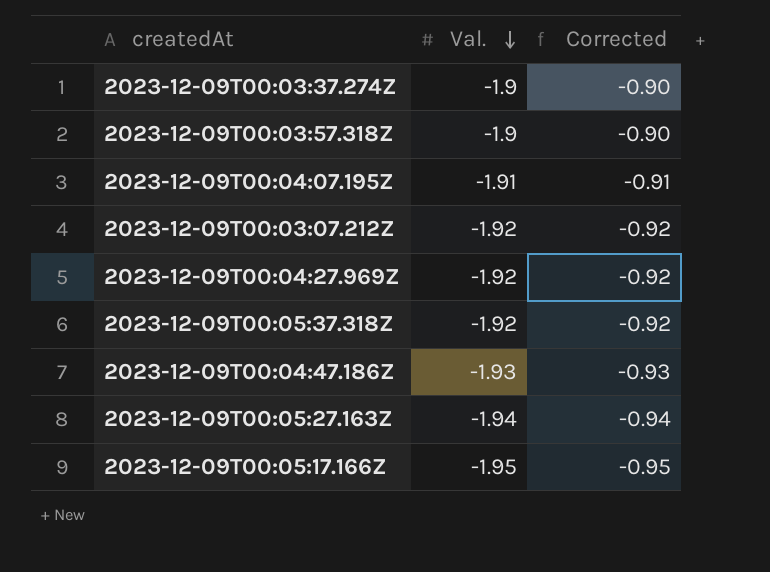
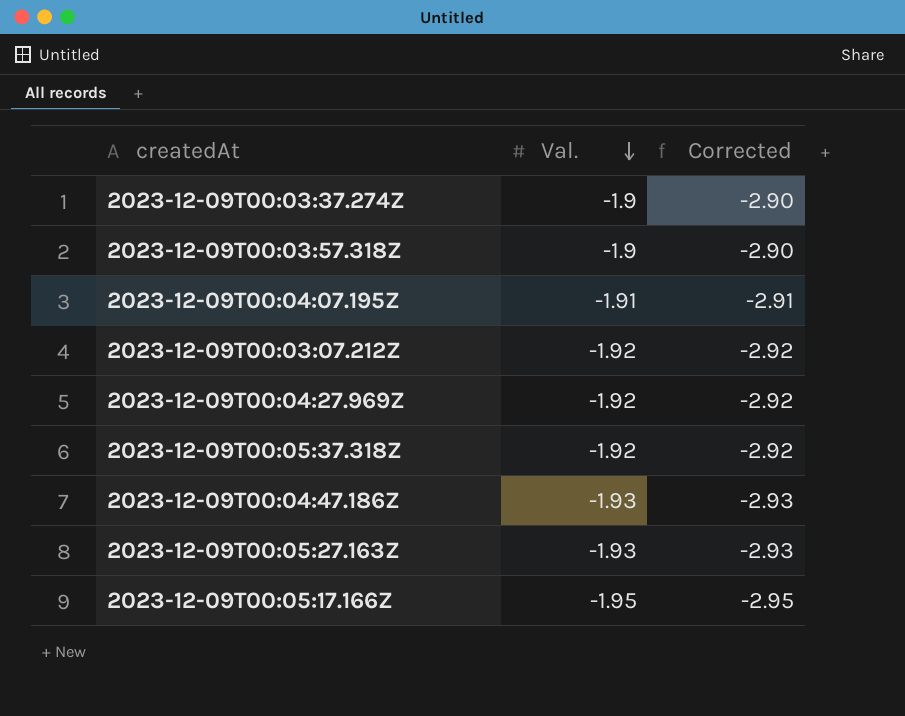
column Corrected | formula: [Val.] + 1 -> [Val.] - 1
2023-12-09T00:05:27.163Z | Val.: -1.94 -> -1.93

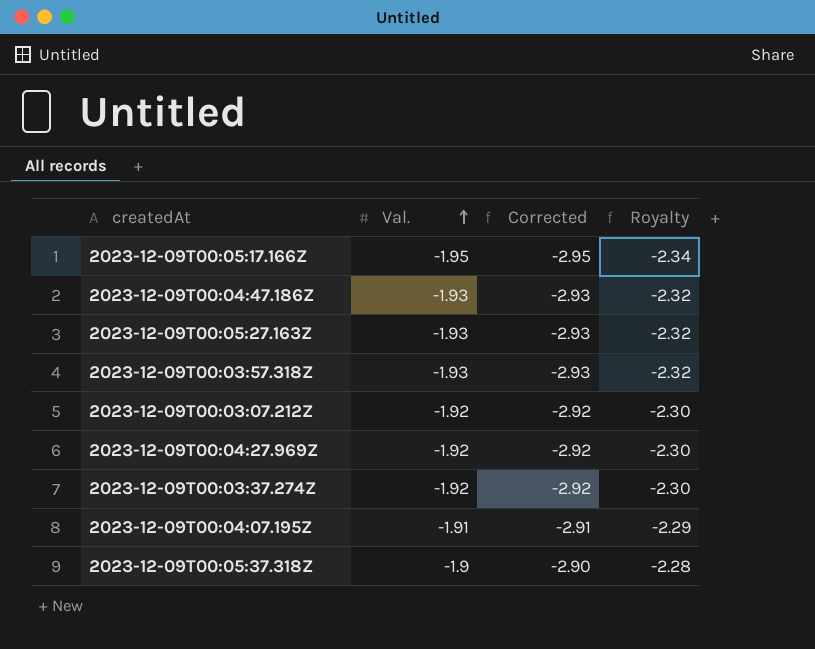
row order: Val. descending -> Val. ascending
column Royalty | formula: none -> [Val.] * 1.2
2023-12-09T00:03:57.318Z | Val.: -1.9 -> -1.93
2023-12-09T00:03:57.318Z | Corrected: -2.90 -> -2.93
2023-12-09T00:03:37.274Z | Val.: -1.9 -> -1.92
2023-12-09T00:03:37.274Z | Corrected: -2.90 -> -2.92
2023-12-09T00:05:37.318Z | Val.: -1.92 -> -1.9
2023-12-09T00:05:37.318Z | Corrected: -2.92 -> -2.90

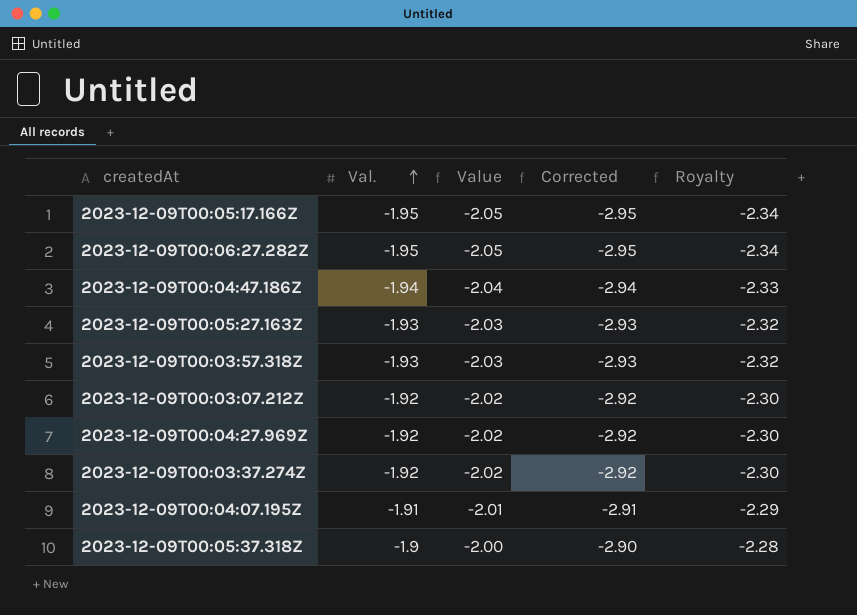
column Value | formula: none -> [Val.] * 1.05
row 2023-12-09T00:06:27.282Z: none -> -1.95 | -2.05 | -2.95 | -2.34
2023-12-09T00:04:47.186Z | Val.: -1.93 -> -1.94
2023-12-09T00:04:47.186Z | Corrected: -2.93 -> -2.94
2023-12-09T00:04:47.186Z | Royalty: -2.32 -> -2.33

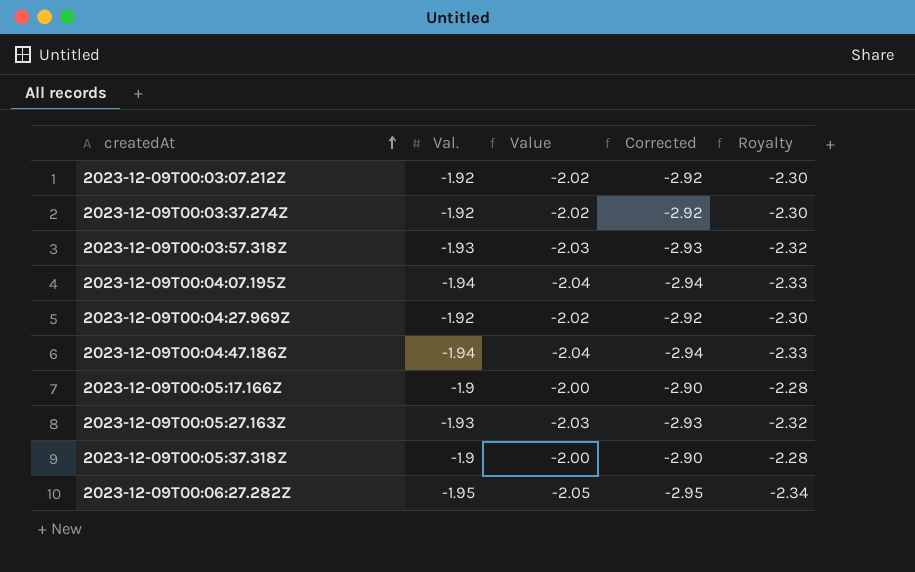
row order: Val. ascending -> createdAt ascending
2023-12-09T00:04:07.195Z | Val.: -1.91 -> -1.94
2023-12-09T00:04:07.195Z | Value: -2.01 -> -2.04
2023-12-09T00:04:07.195Z | Corrected: -2.91 -> -2.94
2023-12-09T00:04:07.195Z | Royalty: -2.29 -> -2.33
2023-12-09T00:05:17.166Z | Val.: -1.95 -> -1.9
2023-12-09T00:05:17.166Z | Value: -2.05 -> -2.00
2023-12-09T00:05:17.166Z | Corrected: -2.95 -> -2.90
2023-12-09T00:05:17.166Z | Royalty: -2.34 -> -2.28

